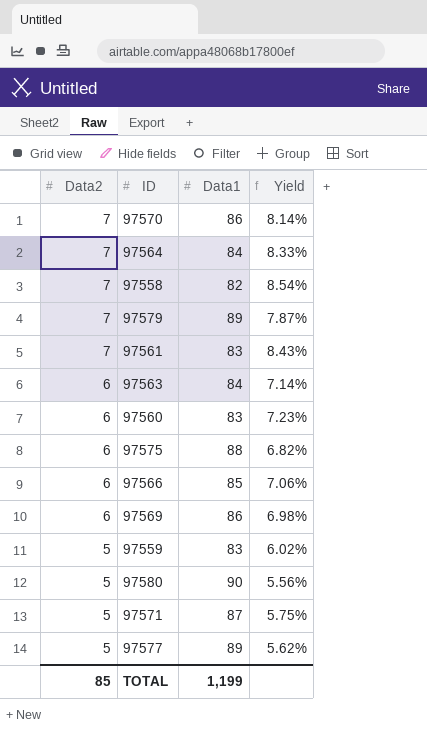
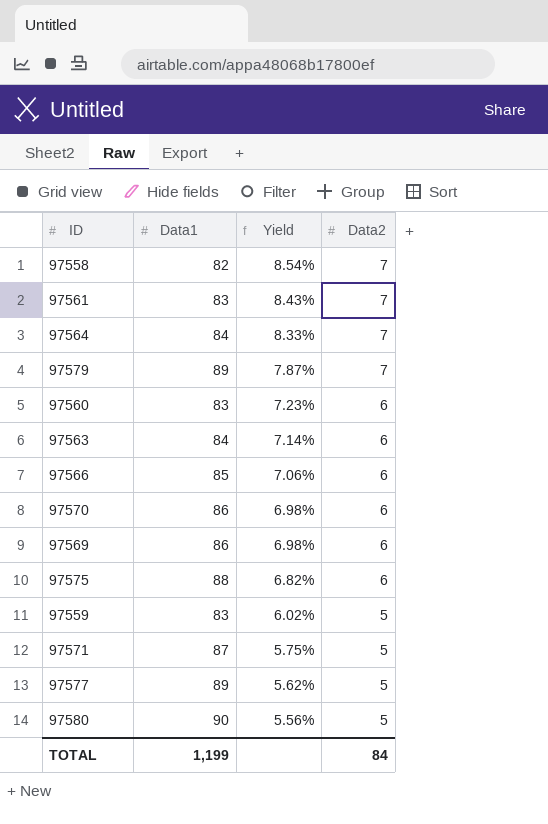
row order: Data2 descending -> Yield descending
column Data2 | position: 1 -> 4
97570 | Yield: 8.14% -> 6.98%
97570 | Data2: 7 -> 6
TOTAL | Data2: 85 -> 84

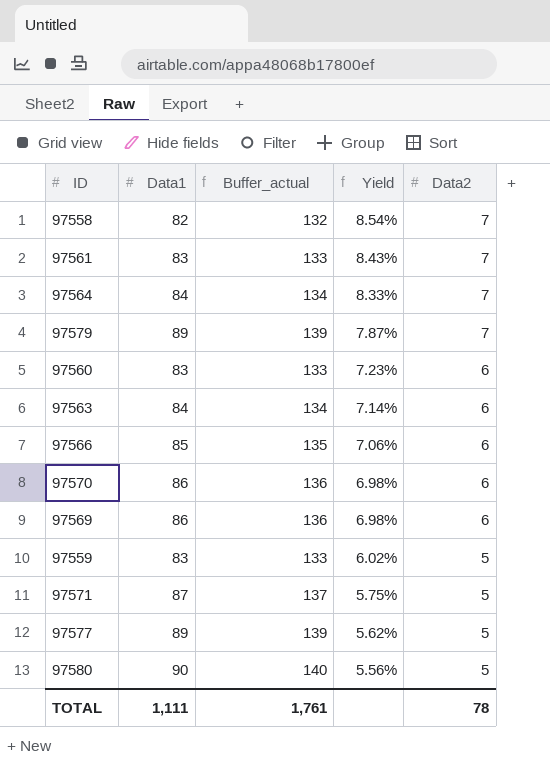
column Buffer_actual | formula: none -> [Data1] + 50
row 97575: 88 | 6.82% | 6 -> none
TOTAL | Data1: 1,199 -> 1,111
TOTAL | Data2: 84 -> 78

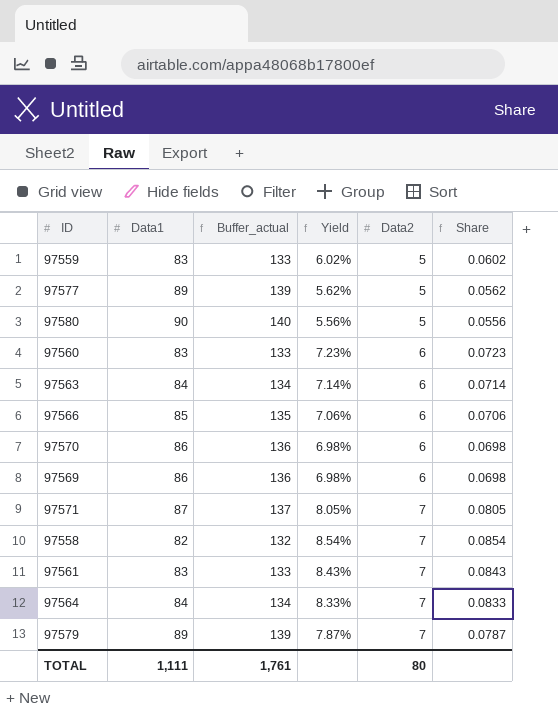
row order: Yield descending -> Data2 ascending
column Share | formula: none -> [Data2] / [Data1]
97571 | Yield: 5.75% -> 8.05%
97571 | Data2: 5 -> 7
TOTAL | Data2: 78 -> 80

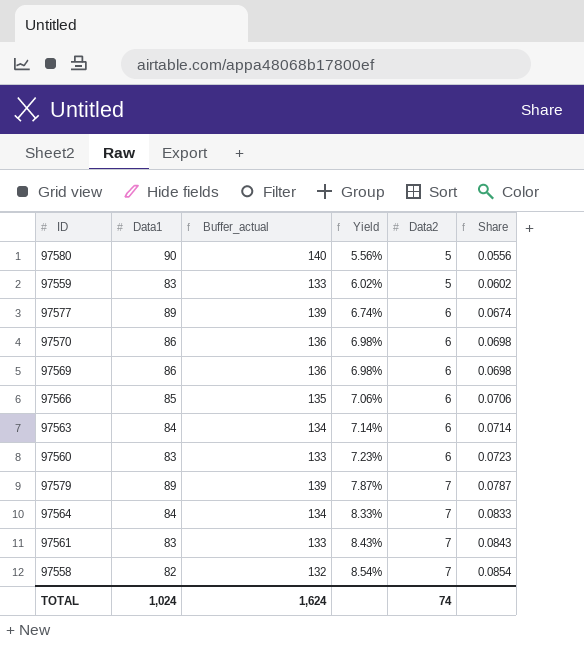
row order: Data2 ascending -> Yield ascending
row 97571: 87 | 137 | 8.05% | 7 | 0.0805 -> none
97577 | Yield: 5.62% -> 6.74%
97577 | Data2: 5 -> 6
97577 | Share: 0.0562 -> 0.0674
TOTAL | Data1: 1,111 -> 1,024
TOTAL | Buffer_actual: 1,761 -> 1,624
TOTAL | Data2: 80 -> 74

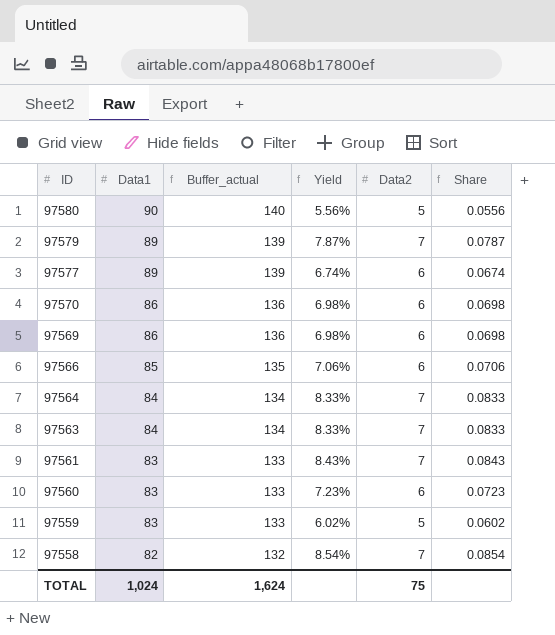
row order: Yield ascending -> ID descending
97563 | Yield: 7.14% -> 8.33%
97563 | Data2: 6 -> 7
97563 | Share: 0.0714 -> 0.0833
TOTAL | Data2: 74 -> 75

